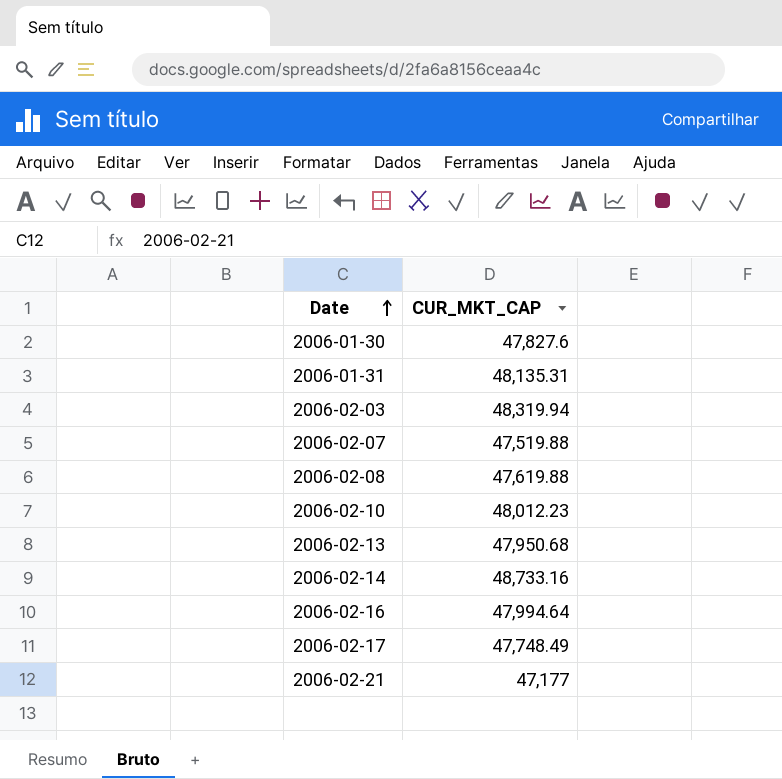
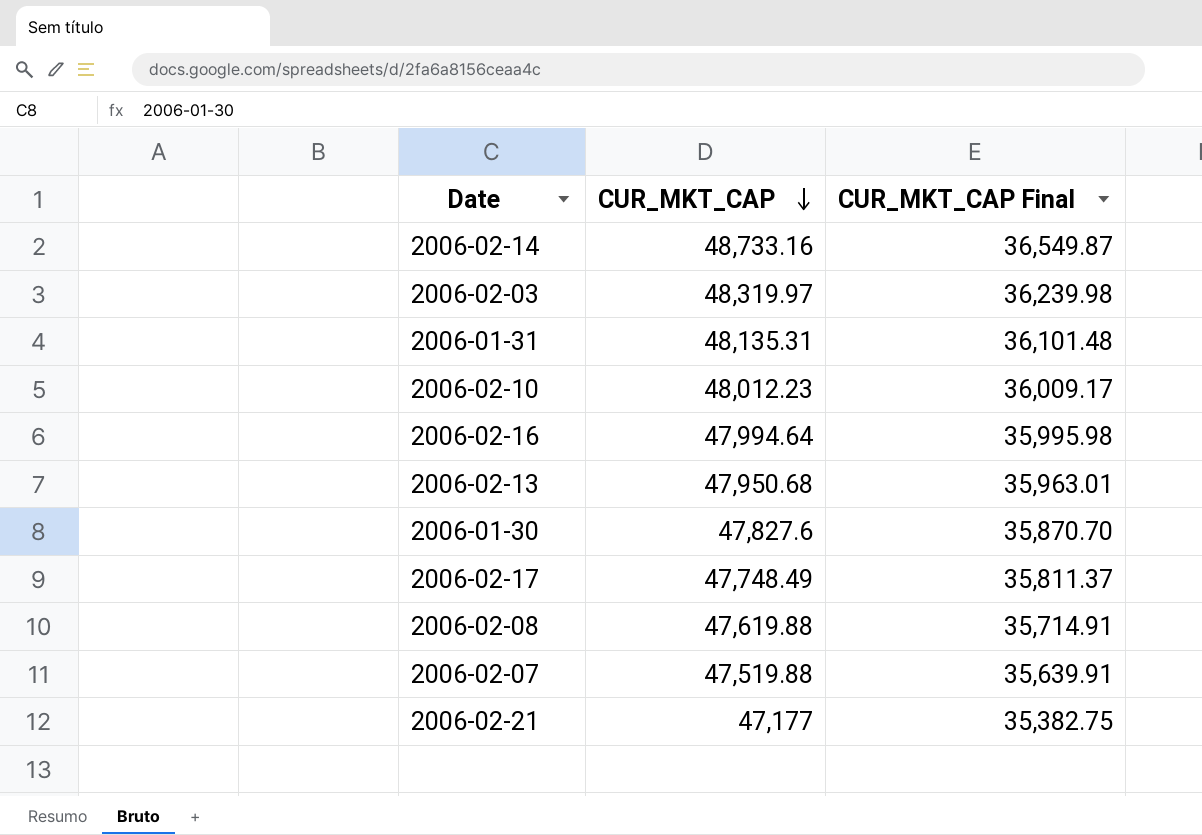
row order: Date ascending -> CUR_MKT_CAP descending
column CUR_MKT_CAP Final | formula: none -> [CUR_MKT_CAP] * 0.75
2006-02-03 | CUR_MKT_CAP: 48,319.94 -> 48,319.97

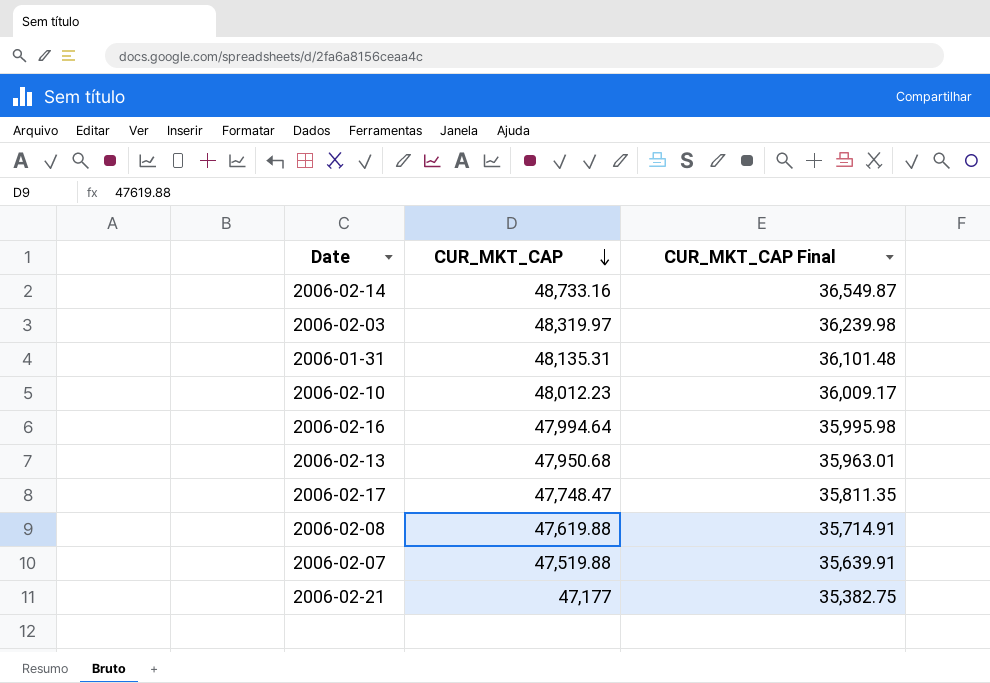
row 2006-01-30: 47,827.6 | 35,870.70 -> none
2006-02-17 | CUR_MKT_CAP: 47,748.49 -> 47,748.47
2006-02-17 | CUR_MKT_CAP Final: 35,811.37 -> 35,811.35

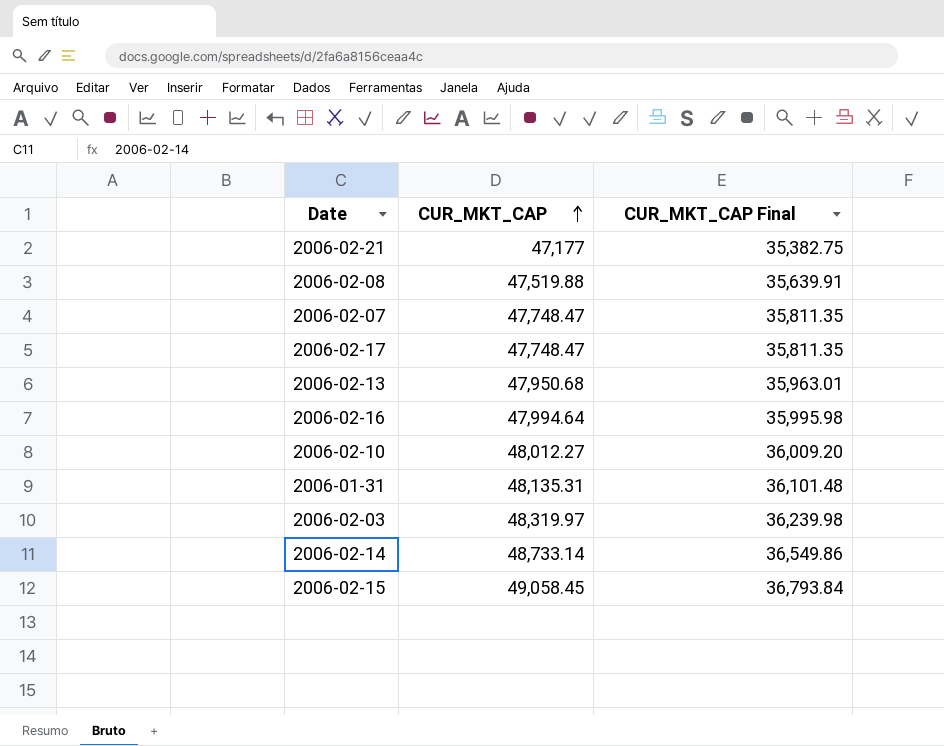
row order: CUR_MKT_CAP descending -> CUR_MKT_CAP ascending
2006-02-08 | CUR_MKT_CAP: 47,619.88 -> 47,519.88
2006-02-08 | CUR_MKT_CAP Final: 35,714.91 -> 35,639.91
2006-02-07 | CUR_MKT_CAP: 47,519.88 -> 47,748.47
2006-02-07 | CUR_MKT_CAP Final: 35,639.91 -> 35,811.35
2006-02-10 | CUR_MKT_CAP: 48,012.23 -> 48,012.27
2006-02-10 | CUR_MKT_CAP Final: 36,009.17 -> 36,009.20
2006-02-14 | CUR_MKT_CAP: 48,733.16 -> 48,733.14
2006-02-14 | CUR_MKT_CAP Final: 36,549.87 -> 36,549.86
row 2006-02-15: none -> 49,058.45 | 36,793.84

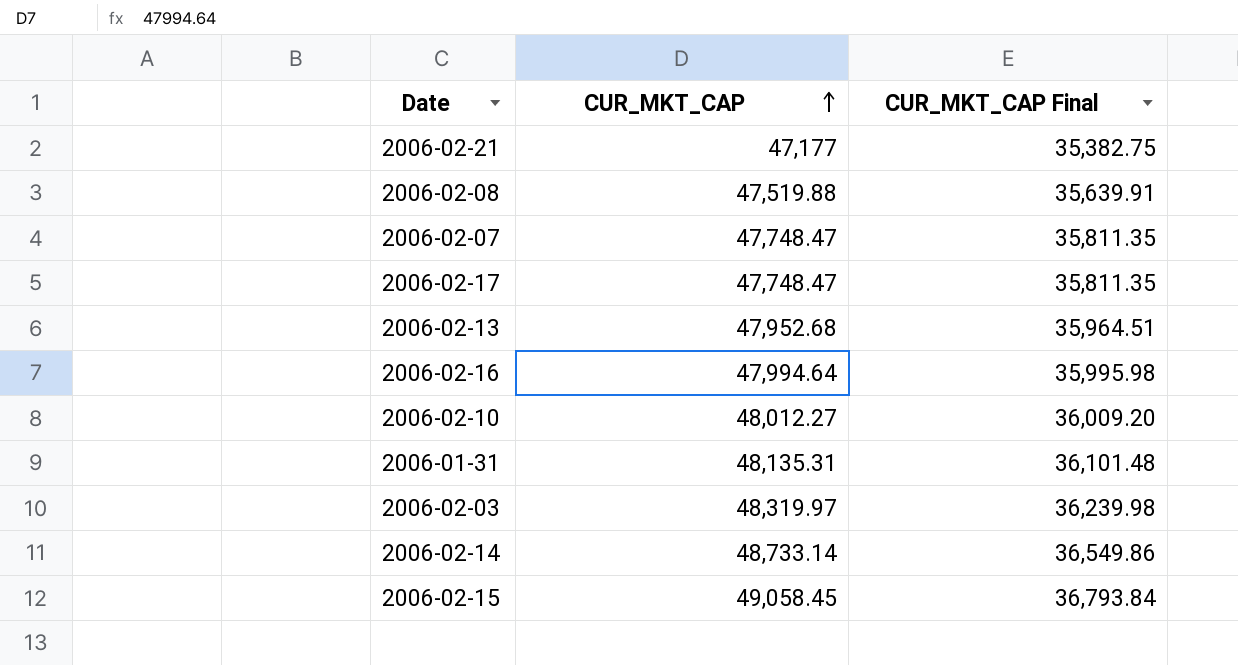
2006-02-13 | CUR_MKT_CAP: 47,950.68 -> 47,952.68
2006-02-13 | CUR_MKT_CAP Final: 35,963.01 -> 35,964.51

